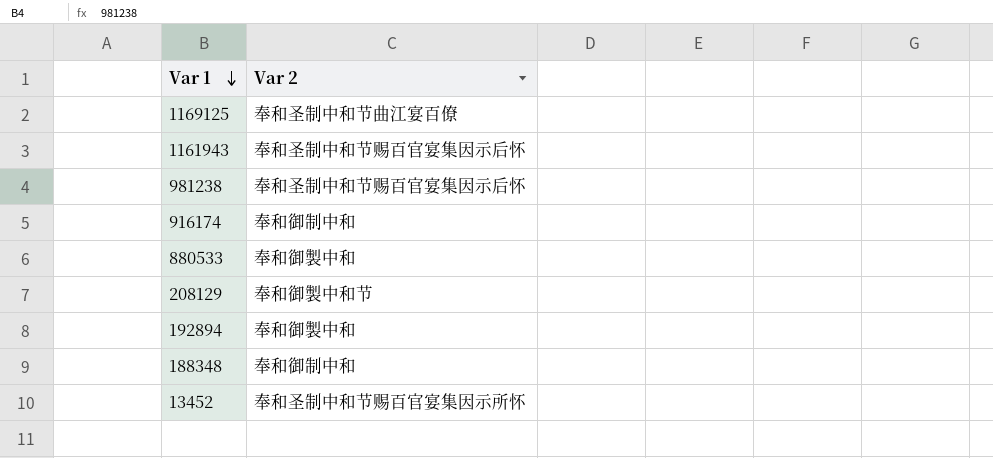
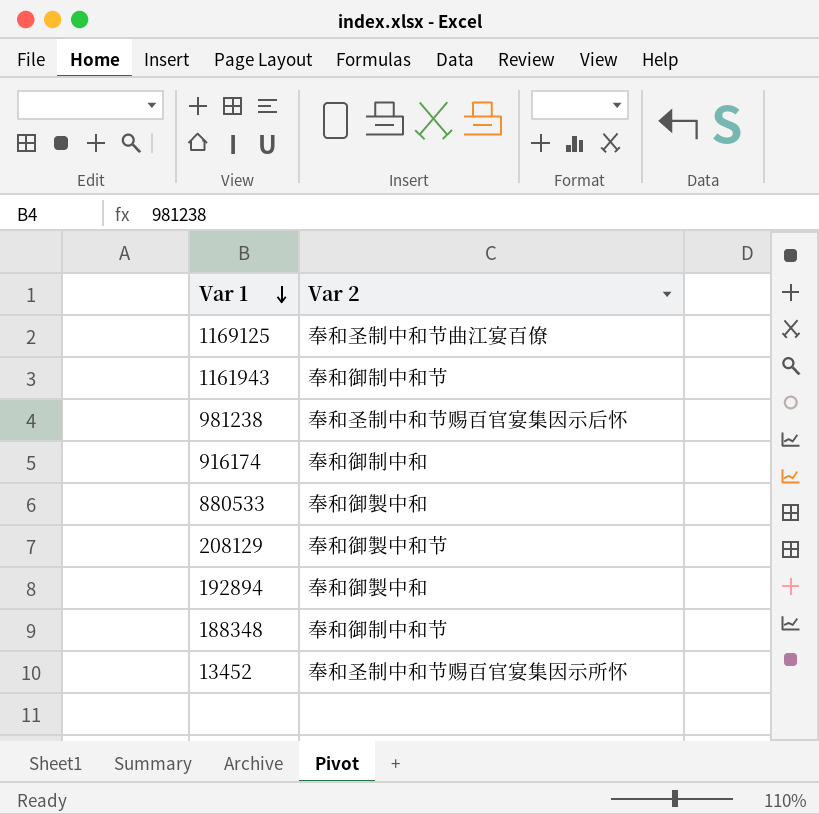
1161943 | Var 2: 奉和圣制中和节赐百官宴集因示后怀 -> 奉和御制中和节
188348 | Var 2: 奉和御制中和 -> 奉和御制中和节

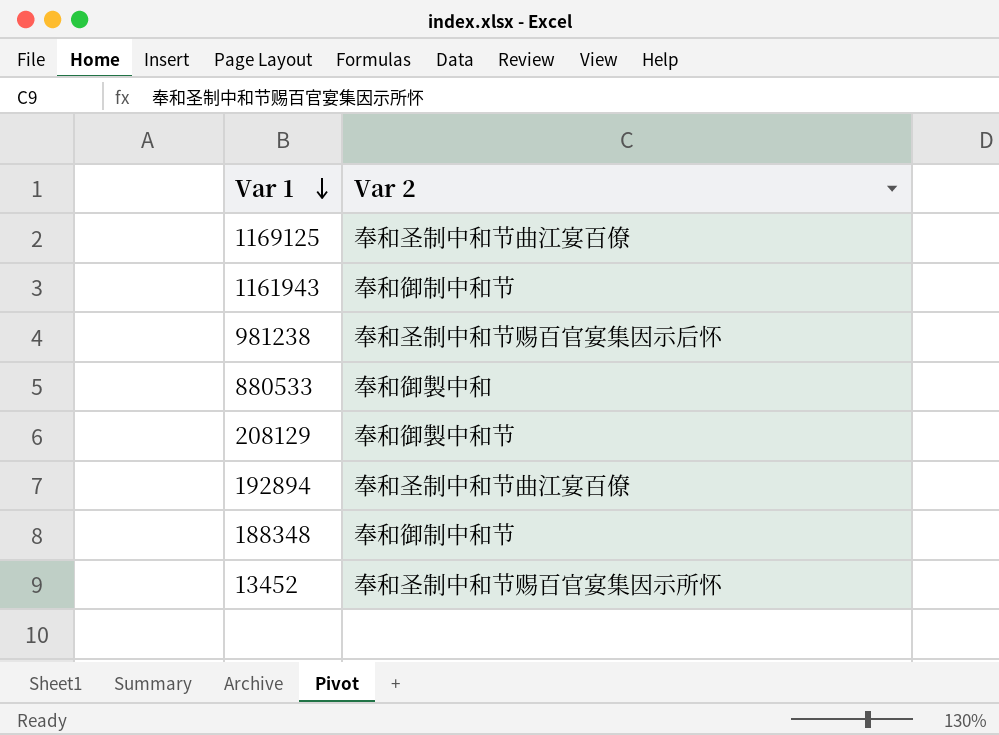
row 916174: 奉和御制中和 -> none
192894 | Var 2: 奉和御製中和 -> 奉和圣制中和节曲江宴百僚

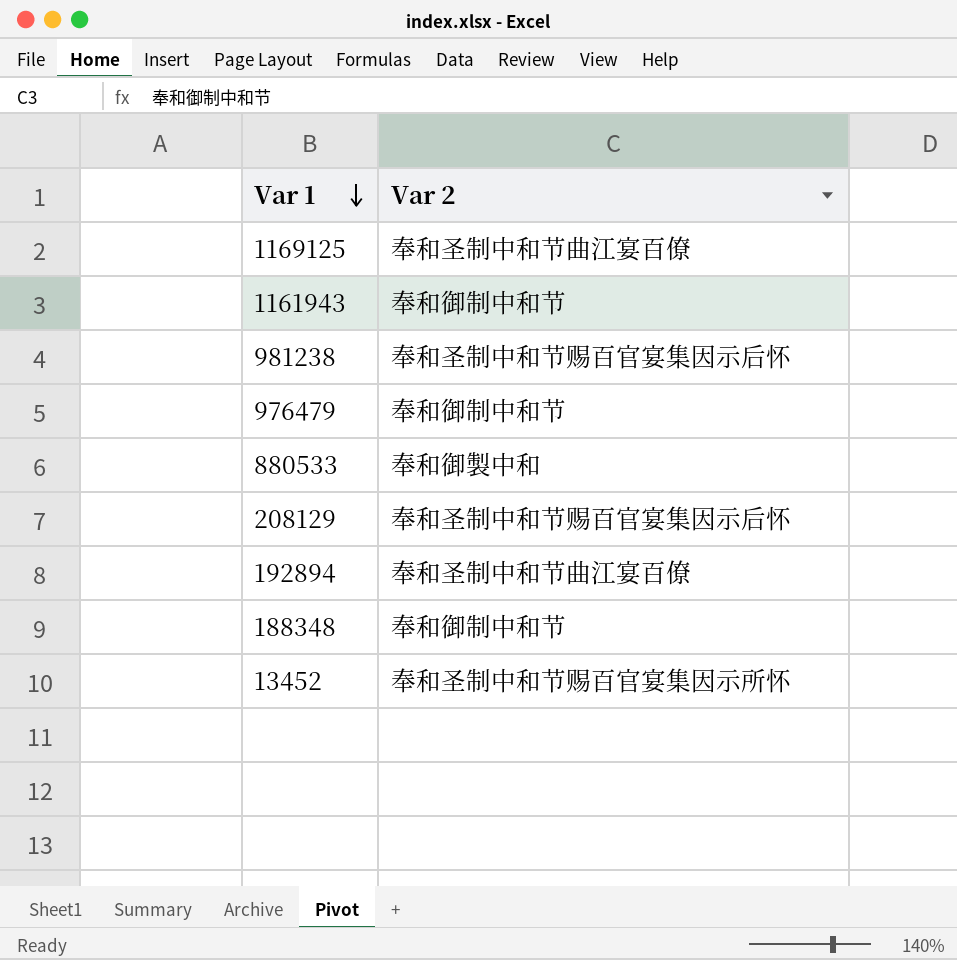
row 976479: none -> 奉和御制中和节
208129 | Var 2: 奉和御製中和节 -> 奉和圣制中和节赐百官宴集因示后怀

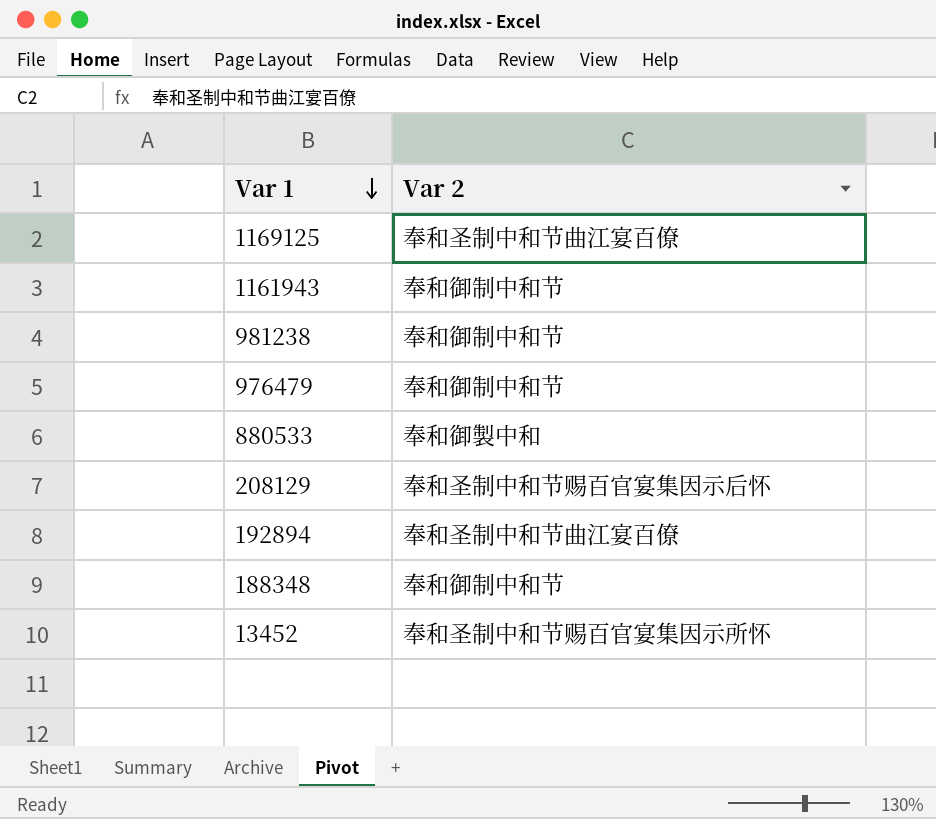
981238 | Var 2: 奉和圣制中和节赐百官宴集因示后怀 -> 奉和御制中和节

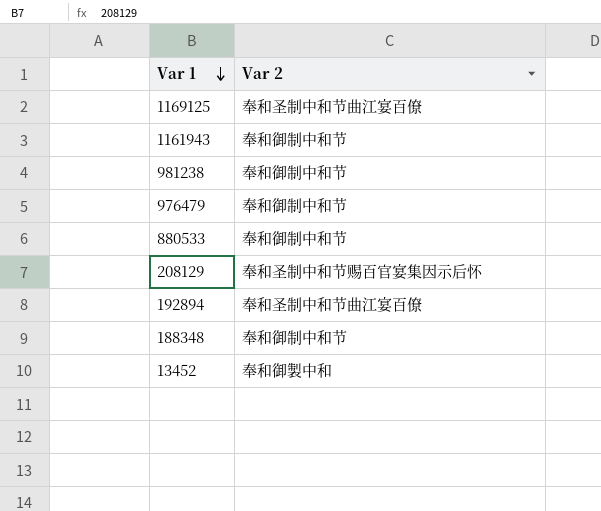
880533 | Var 2: 奉和御製中和 -> 奉和御制中和节
13452 | Var 2: 奉和圣制中和节赐百官宴集因示所怀 -> 奉和御製中和

